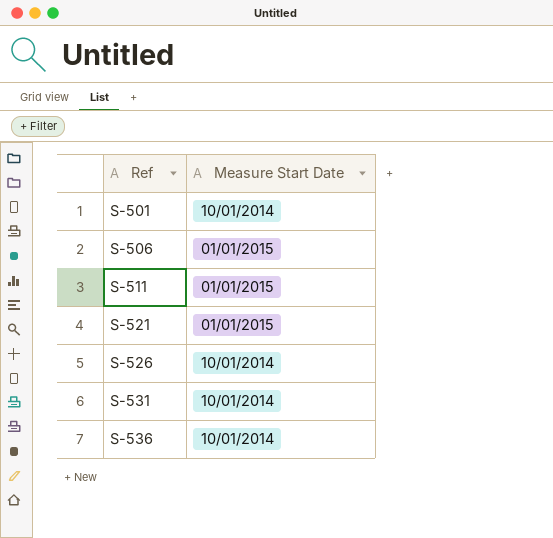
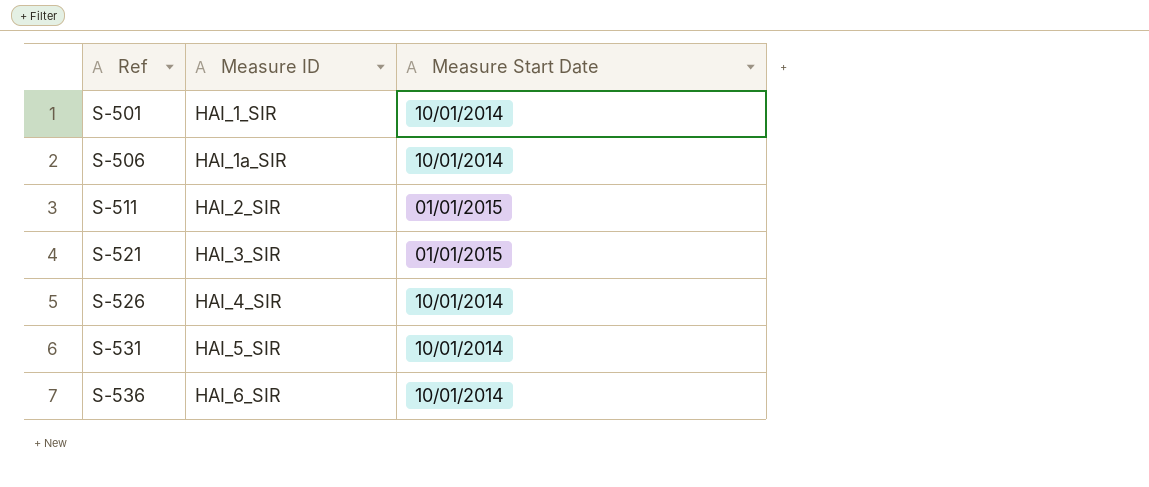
column Measure ID | position: none -> 2
S-506 | Measure Start Date: 01/01/2015 -> 10/01/2014

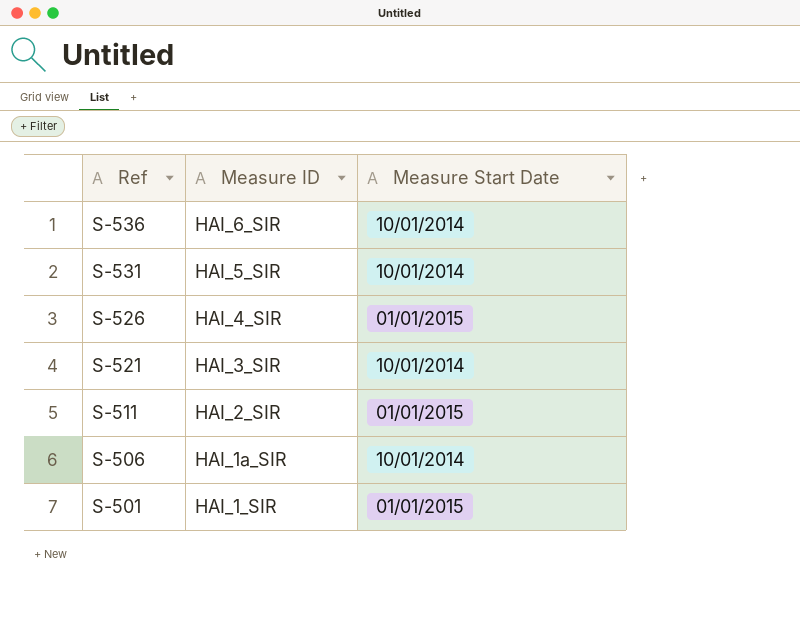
row order: Ref ascending -> Ref descending
S-526 | Measure Start Date: 10/01/2014 -> 01/01/2015
S-521 | Measure Start Date: 01/01/2015 -> 10/01/2014
S-501 | Measure Start Date: 10/01/2014 -> 01/01/2015

